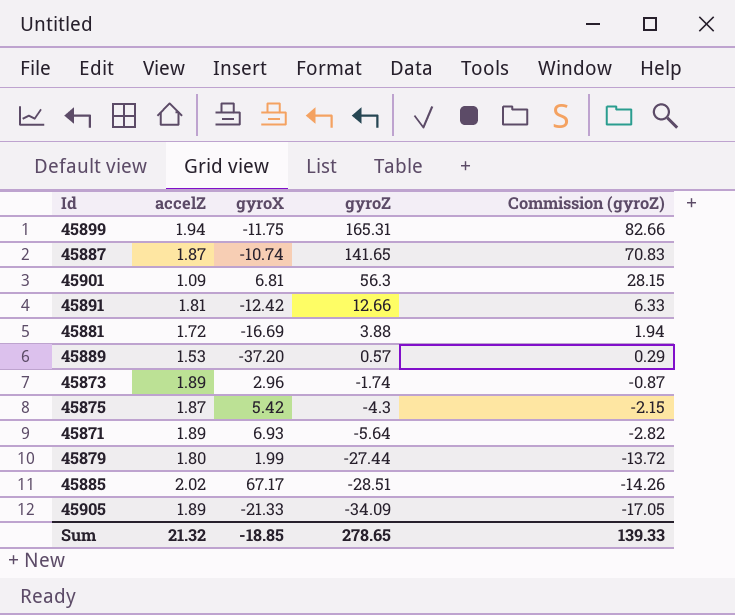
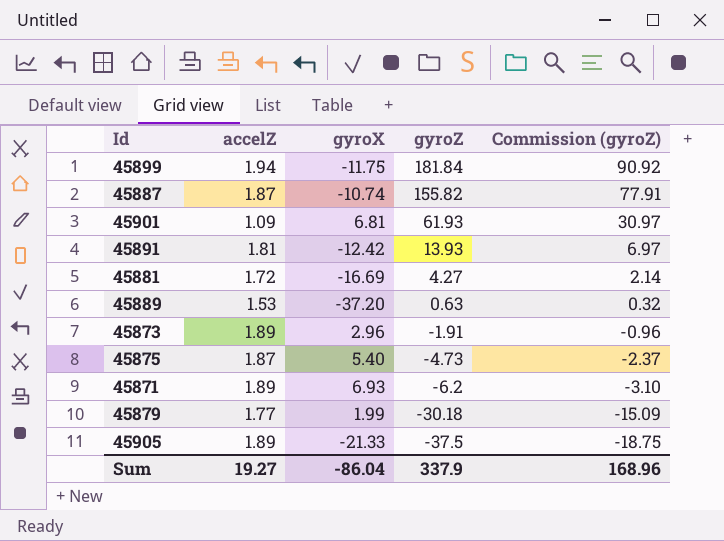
row 45885: 2.02 | 67.17 | -28.51 | -14.26 -> none
45899 | gyroZ: 165.31 -> 181.84
45899 | Commission (gyroZ): 82.66 -> 90.92
45887 | gyroZ: 141.65 -> 155.82
45887 | Commission (gyroZ): 70.83 -> 77.91
45901 | gyroZ: 56.3 -> 61.93
45901 | Commission (gyroZ): 28.15 -> 30.97
45891 | gyroZ: 12.66 -> 13.93
45891 | Commission (gyroZ): 6.33 -> 6.97
45881 | gyroZ: 3.88 -> 4.27
45881 | Commission (gyroZ): 1.94 -> 2.14
45889 | gyroZ: 0.57 -> 0.63
45889 | Commission (gyroZ): 0.29 -> 0.32
45873 | gyroZ: -1.74 -> -1.91
45873 | Commission (gyroZ): -0.87 -> -0.96
45875 | gyroX: 5.42 -> 5.40
45875 | gyroZ: -4.3 -> -4.73
45875 | Commission (gyroZ): -2.15 -> -2.37
45871 | gyroZ: -5.64 -> -6.2
45871 | Commission (gyroZ): -2.82 -> -3.10
45879 | accelZ: 1.80 -> 1.77
45879 | gyroZ: -27.44 -> -30.18
45879 | Commission (gyroZ): -13.72 -> -15.09
45905 | gyroZ: -34.09 -> -37.5
45905 | Commission (gyroZ): -17.05 -> -18.75
Sum | accelZ: 21.32 -> 19.27
Sum | gyroX: -18.85 -> -86.04
Sum | gyroZ: 278.65 -> 337.9
Sum | Commission (gyroZ): 139.33 -> 168.96

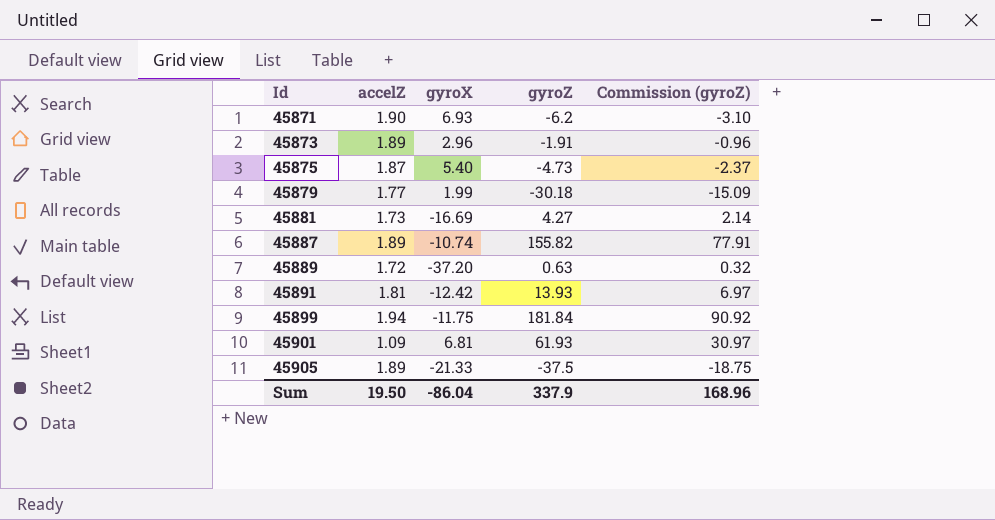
row order: gyroZ descending -> Id ascending
45871 | accelZ: 1.89 -> 1.90
45881 | accelZ: 1.72 -> 1.73
45887 | accelZ: 1.87 -> 1.89
45889 | accelZ: 1.53 -> 1.72
Sum | accelZ: 19.27 -> 19.50

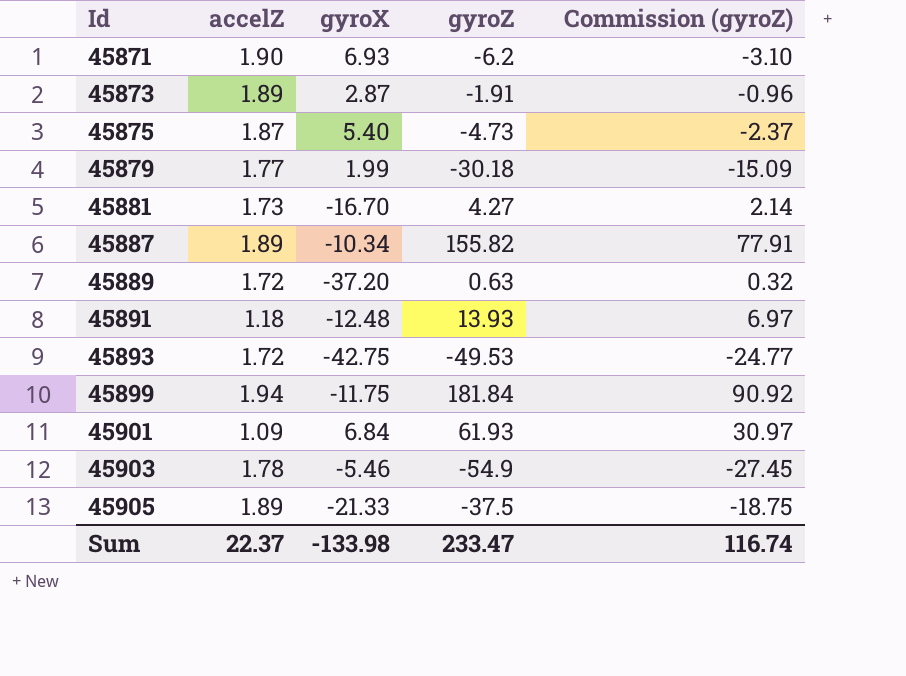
45873 | gyroX: 2.96 -> 2.87
45881 | gyroX: -16.69 -> -16.70
45887 | gyroX: -10.74 -> -10.34
45891 | accelZ: 1.81 -> 1.18
45891 | gyroX: -12.42 -> -12.48
row 45893: none -> 1.72 | -42.75 | -49.53 | -24.77
45901 | gyroX: 6.81 -> 6.84
row 45903: none -> 1.78 | -5.46 | -54.9 | -27.45
Sum | accelZ: 19.50 -> 22.37
Sum | gyroX: -86.04 -> -133.98
Sum | gyroZ: 337.9 -> 233.47
Sum | Commission (gyroZ): 168.96 -> 116.74

